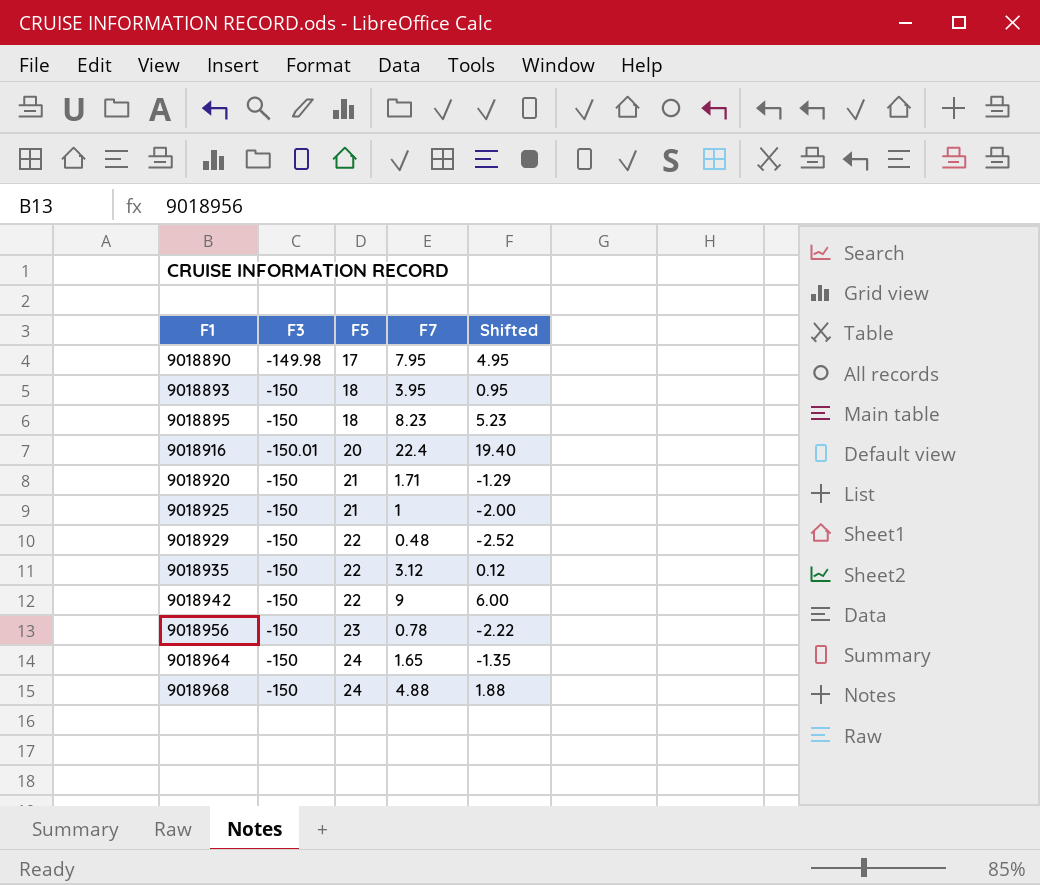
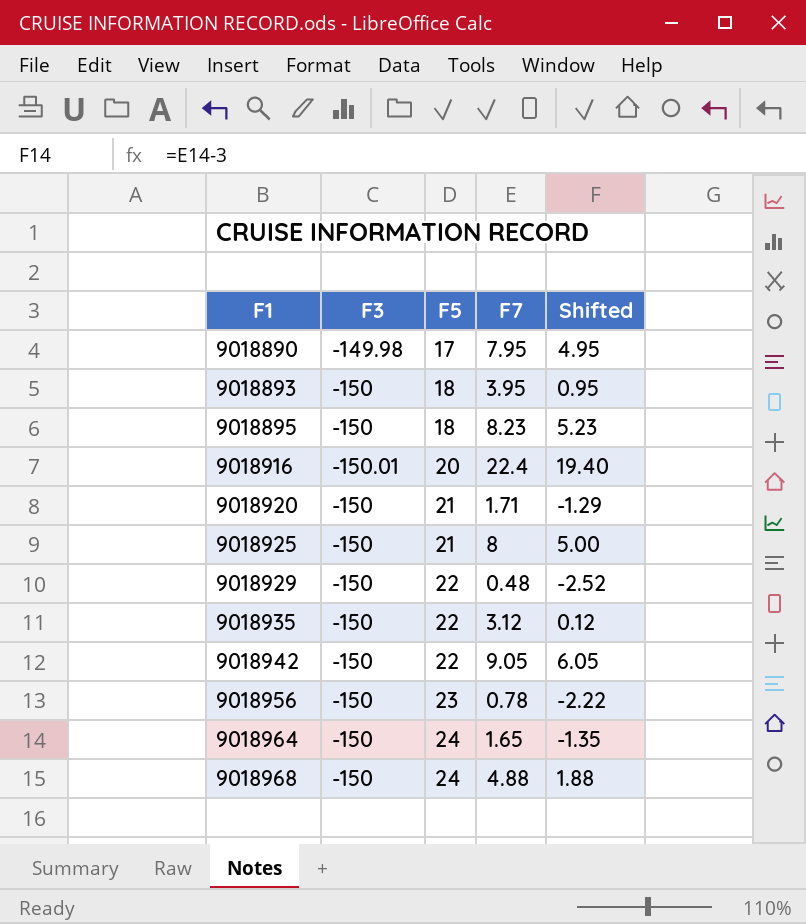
9018925 | F7: 1 -> 8
9018925 | Shifted: -2.00 -> 5.00
9018942 | F7: 9 -> 9.05
9018942 | Shifted: 6.00 -> 6.05

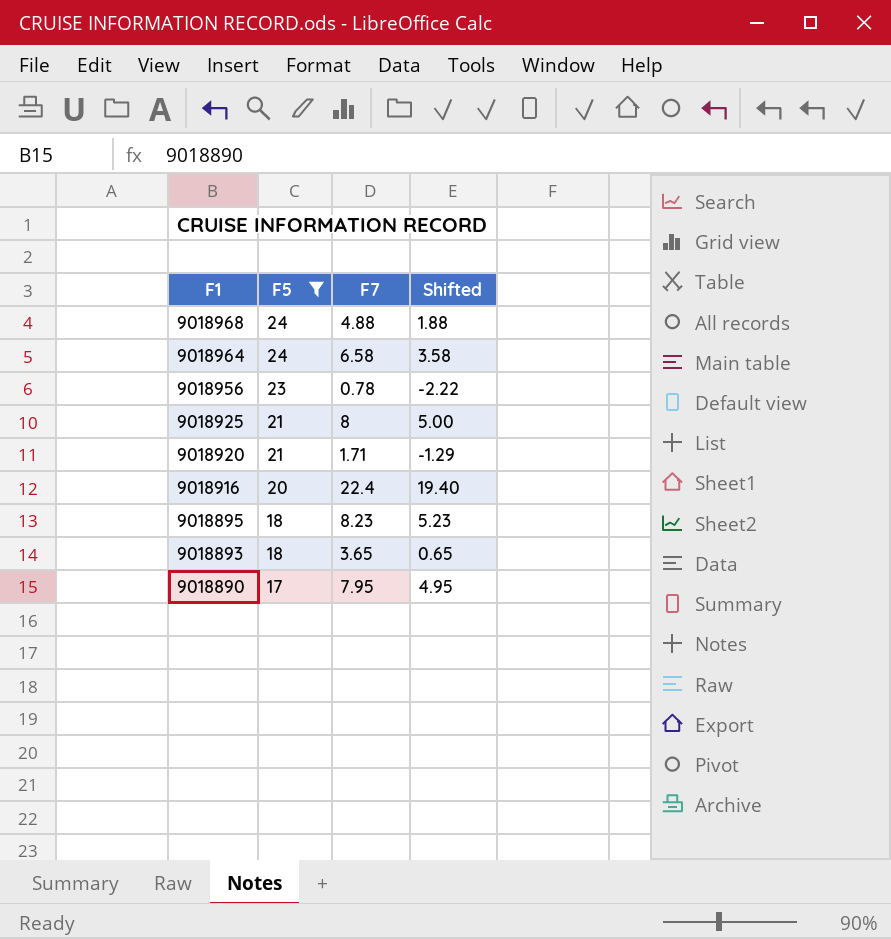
filter: none -> F5 != 22
row order: F1 ascending -> F1 descending
column F3 | position: 2 -> none
9018964 | F7: 1.65 -> 6.58
9018964 | Shifted: -1.35 -> 3.58
9018893 | F7: 3.95 -> 3.65
9018893 | Shifted: 0.95 -> 0.65

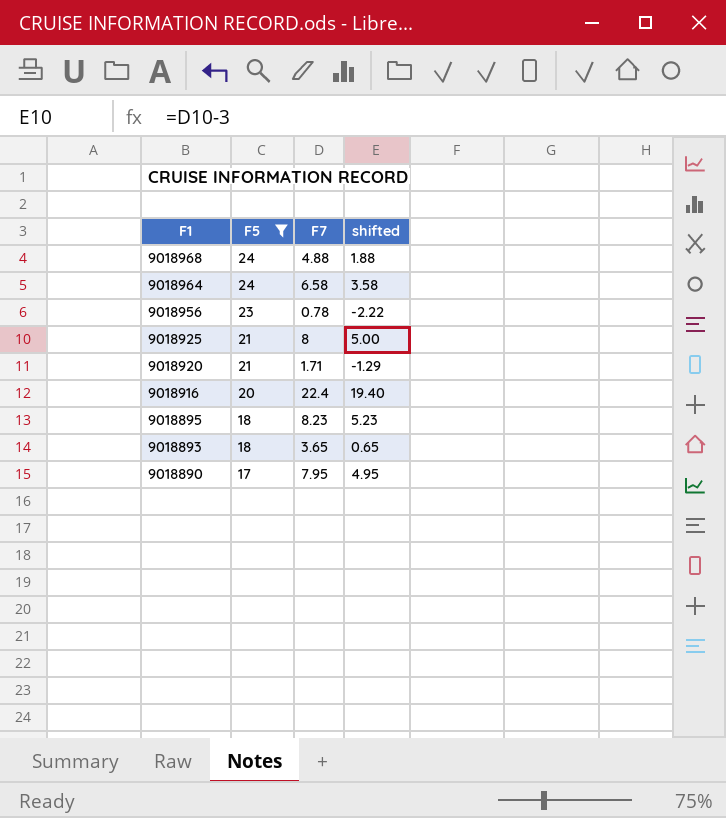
column name: Shifted -> shifted

